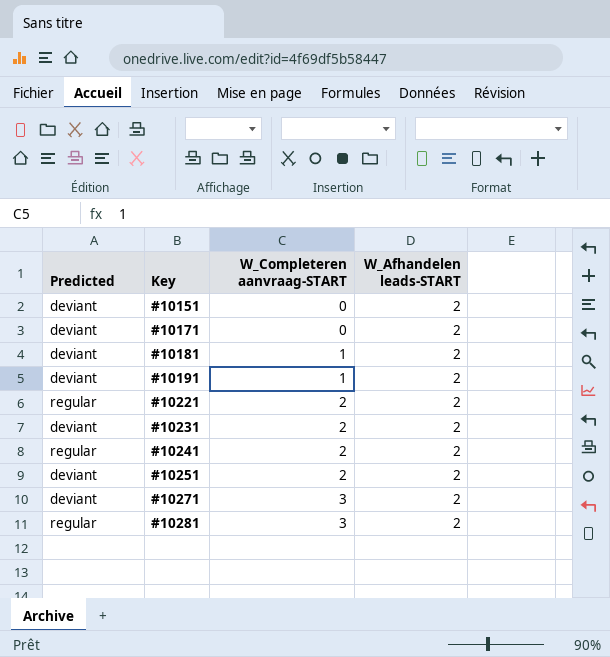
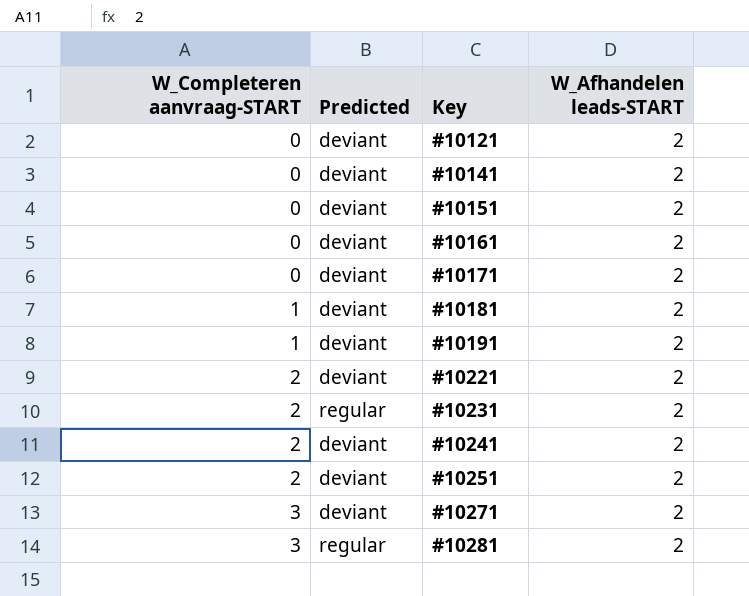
column W_Completeren aanvraag-START | position: 3 -> 1
row #10121: none -> 0 | deviant | 2
row #10141: none -> 0 | deviant | 2
row #10161: none -> 0 | deviant | 2
#10221 | Predicted: regular -> deviant
#10231 | Predicted: deviant -> regular
#10241 | Predicted: regular -> deviant

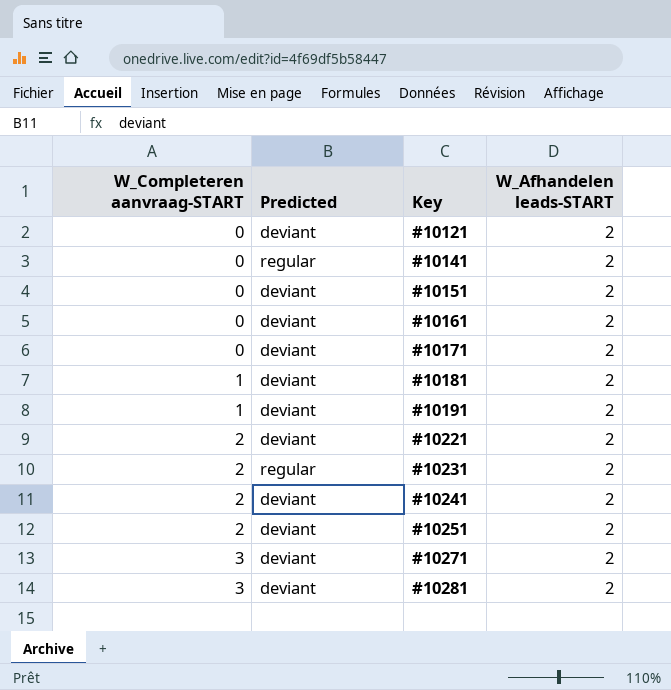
#10141 | Predicted: deviant -> regular
#10281 | Predicted: regular -> deviant

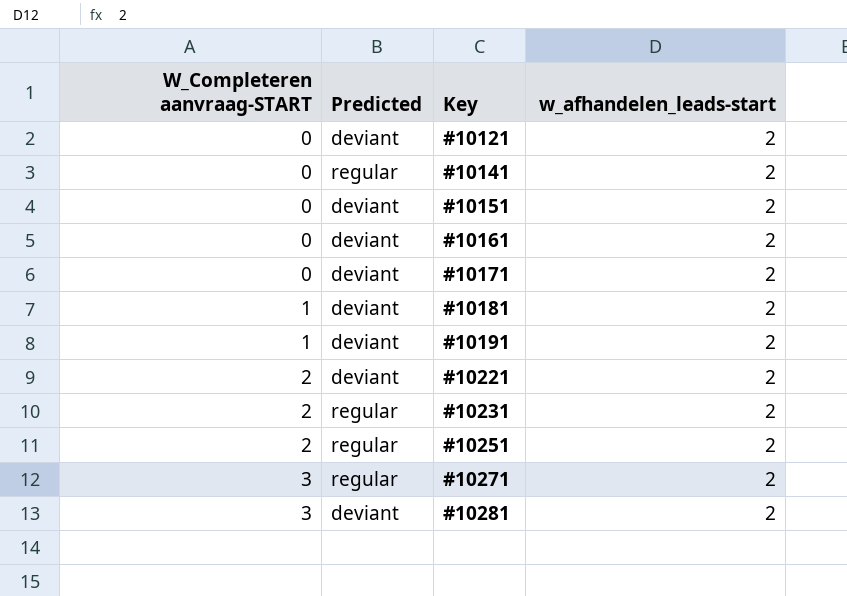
column name: W_Afhandelen leads-START -> w_afhandelen_leads-start
row #10241: 2 | deviant | 2 -> none
#10251 | Predicted: deviant -> regular
#10271 | Predicted: deviant -> regular

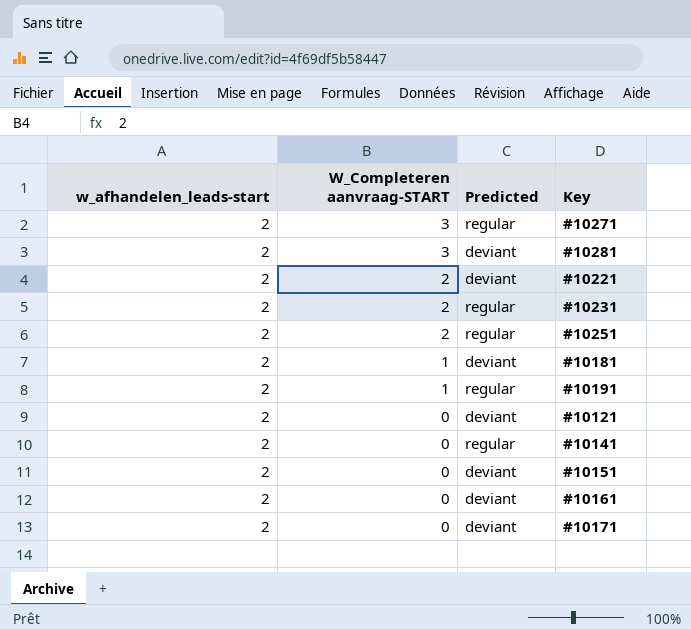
row order: W_Completeren aanvraag-START ascending -> W_Completeren aanvraag-START descending
column w_afhandelen_leads-start | position: 4 -> 1
#10191 | Predicted: deviant -> regular

